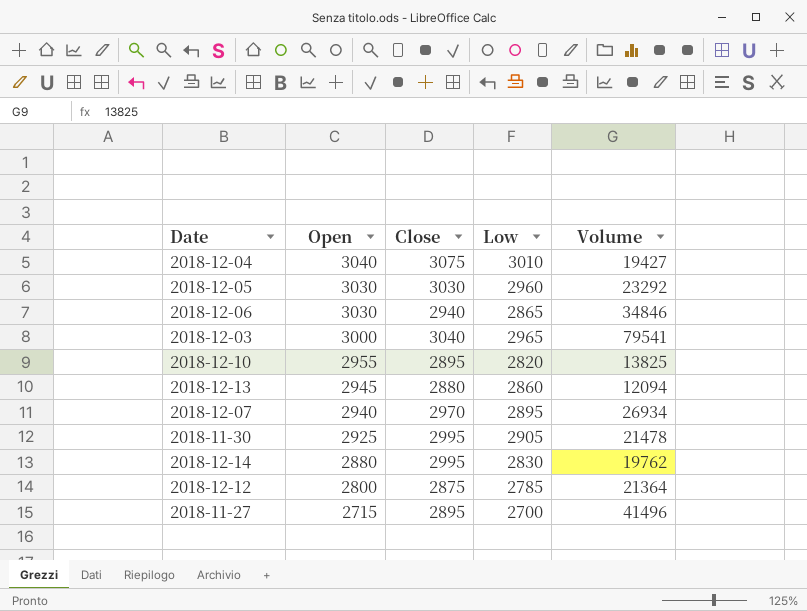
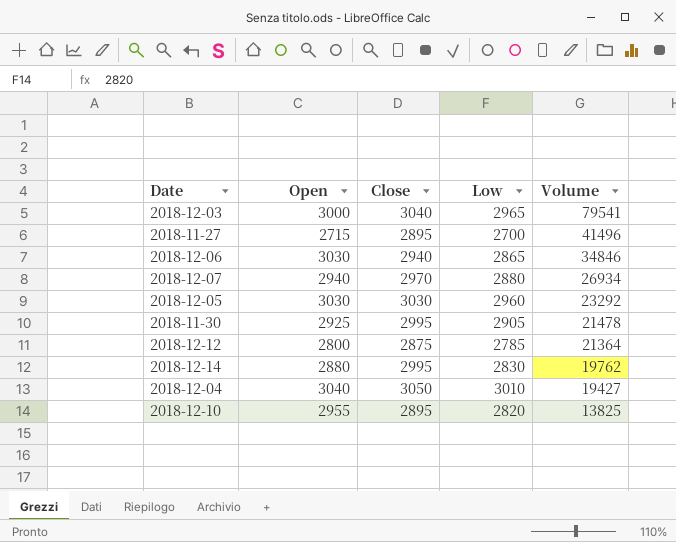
row order: Open descending -> Volume descending
row 2018-12-13: 2945 | 2880 | 2860 | 12094 -> none
2018-12-07 | Low: 2895 -> 2880
2018-12-04 | Close: 3075 -> 3050

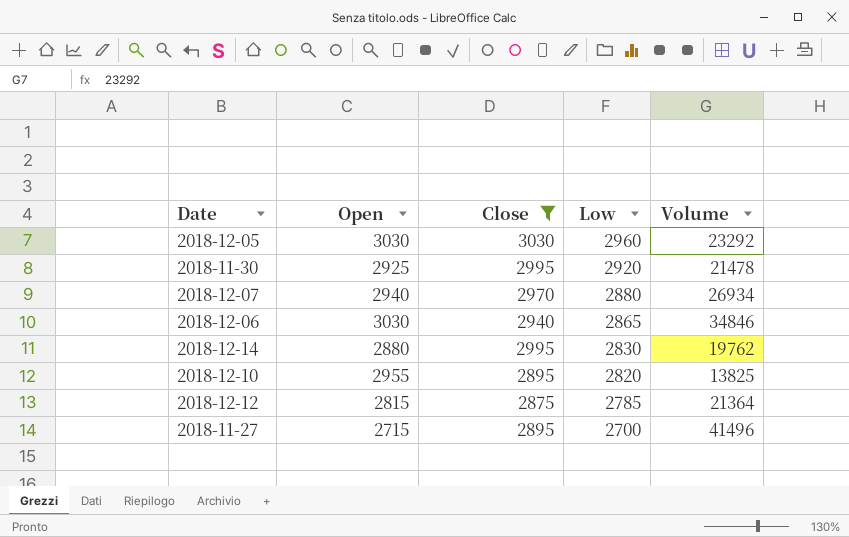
filter: none -> Close <= 3030
row order: Volume descending -> Low descending
2018-11-30 | Low: 2905 -> 2920
2018-12-12 | Open: 2800 -> 2815

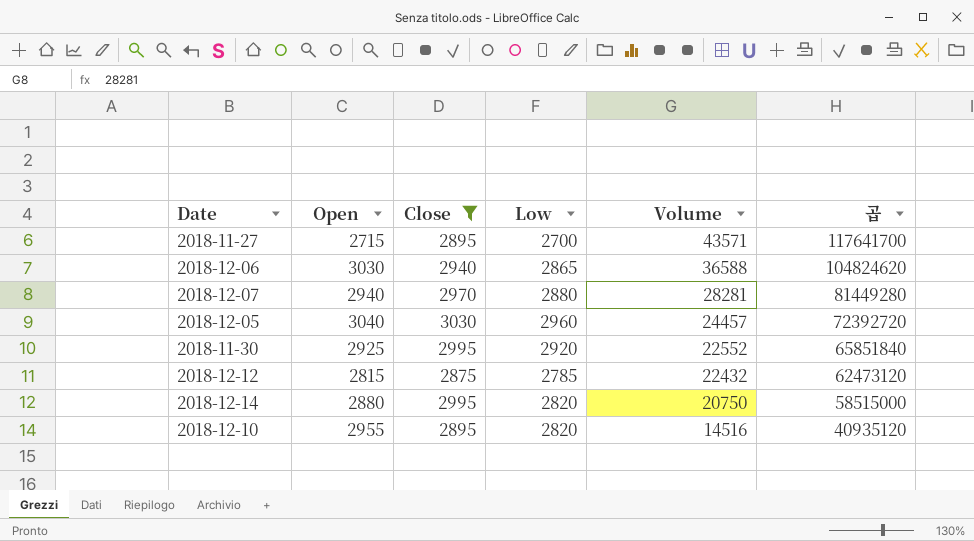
row order: Low descending -> Volume descending
column 곱 | formula: none -> [Low] * [Volume]
2018-11-27 | Volume: 41496 -> 43571
2018-12-06 | Volume: 34846 -> 36588
2018-12-07 | Volume: 26934 -> 28281
2018-12-05 | Open: 3030 -> 3040
2018-12-05 | Volume: 23292 -> 24457
2018-11-30 | Volume: 21478 -> 22552
2018-12-12 | Volume: 21364 -> 22432
2018-12-14 | Low: 2830 -> 2820
2018-12-14 | Volume: 19762 -> 20750
2018-12-10 | Volume: 13825 -> 14516

